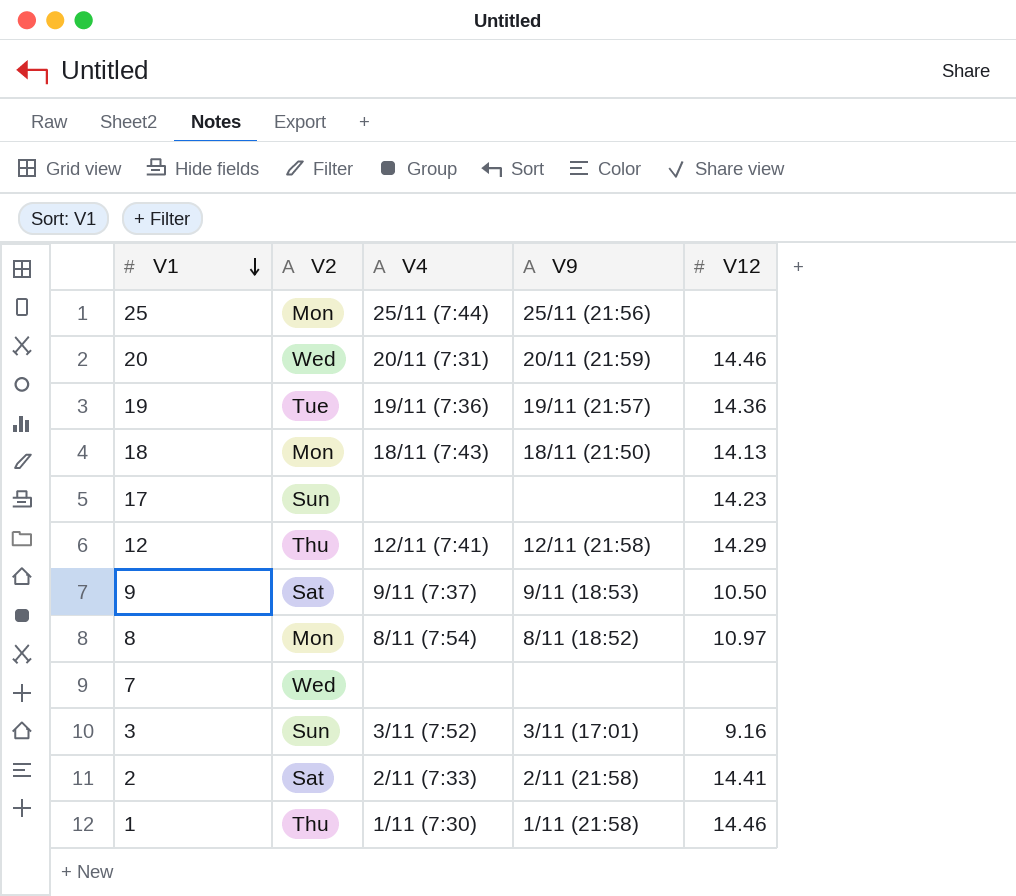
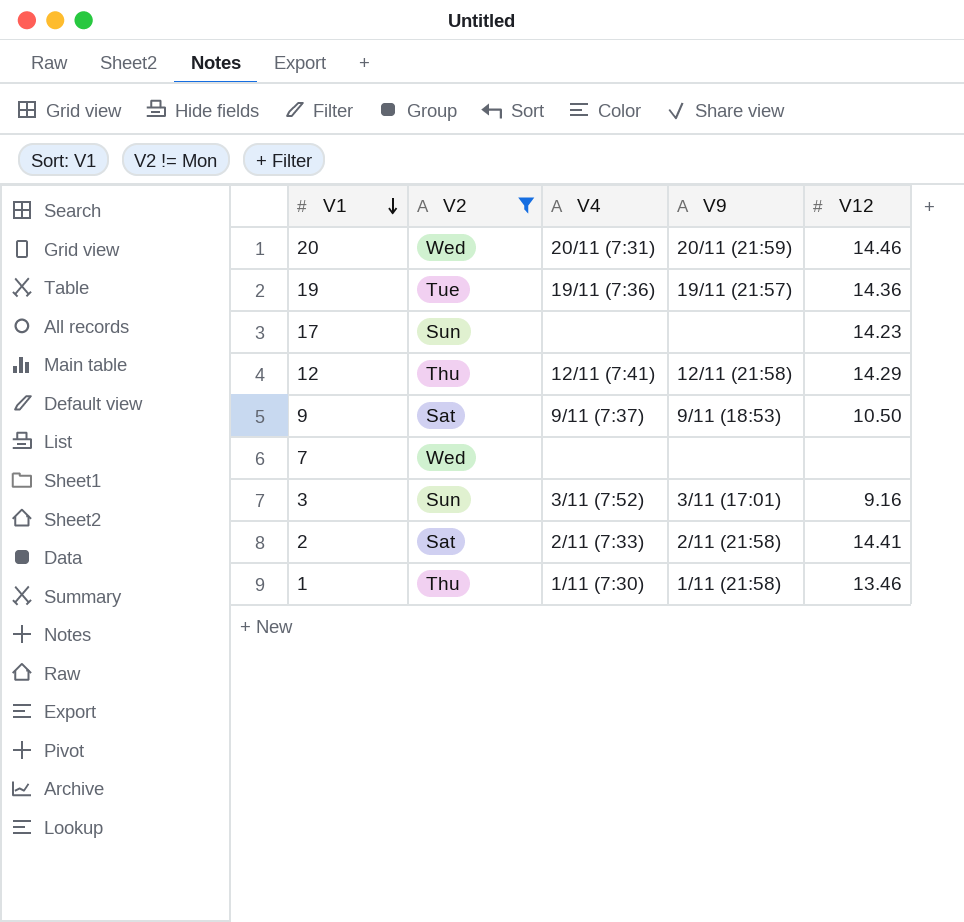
filter: none -> V2 != Mon
1 | V12: 14.46 -> 13.46

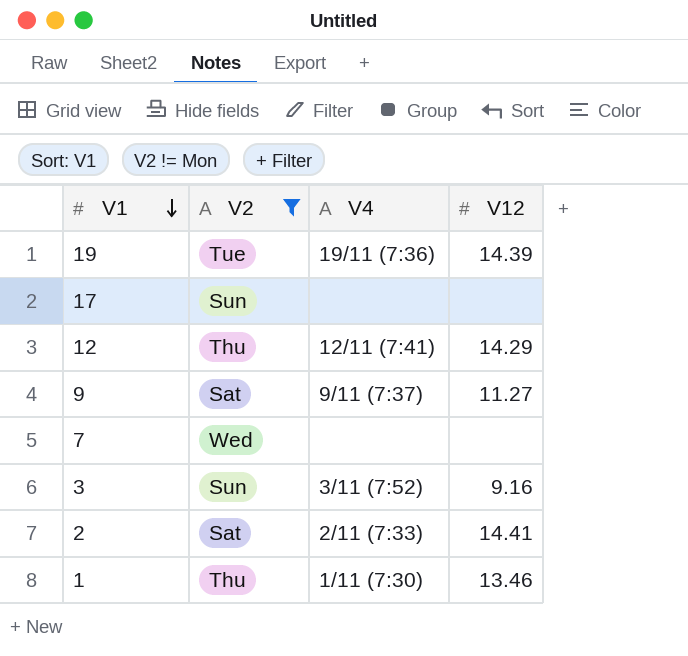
column V9 | position: 4 -> none
row 20: Wed | 20/11 (7:31) | 20/11 (21:59) | 14.46 -> none
19 | V12: 14.36 -> 14.39
17 | V12: 14.23 -> none
9 | V12: 10.50 -> 11.27

